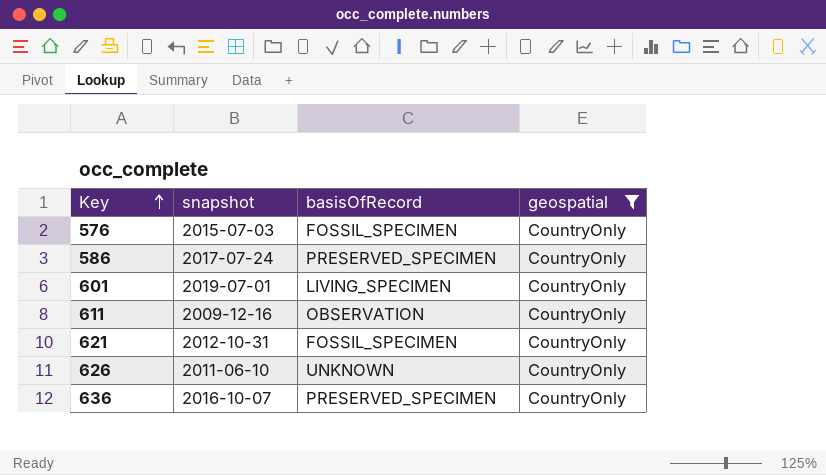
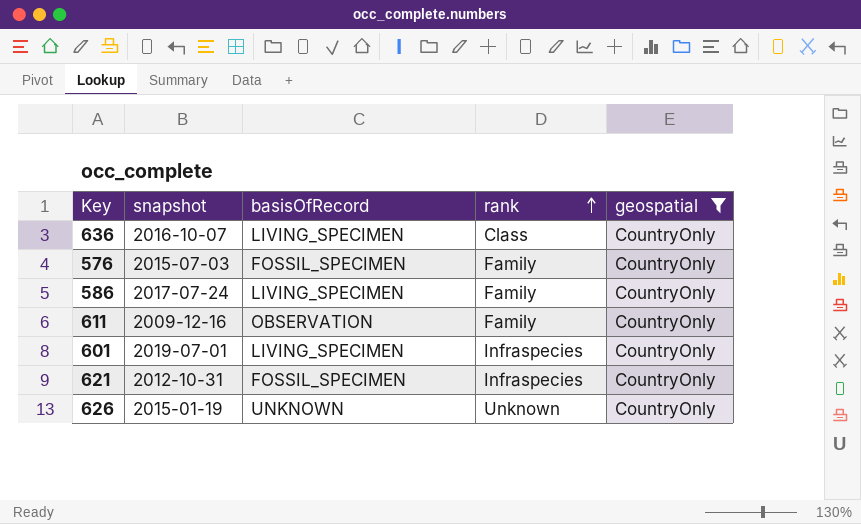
row order: Key ascending -> rank ascending
column rank | position: none -> 4
636 | basisOfRecord: PRESERVED_SPECIMEN -> LIVING_SPECIMEN
586 | basisOfRecord: PRESERVED_SPECIMEN -> LIVING_SPECIMEN
626 | snapshot: 2011-06-10 -> 2015-01-19

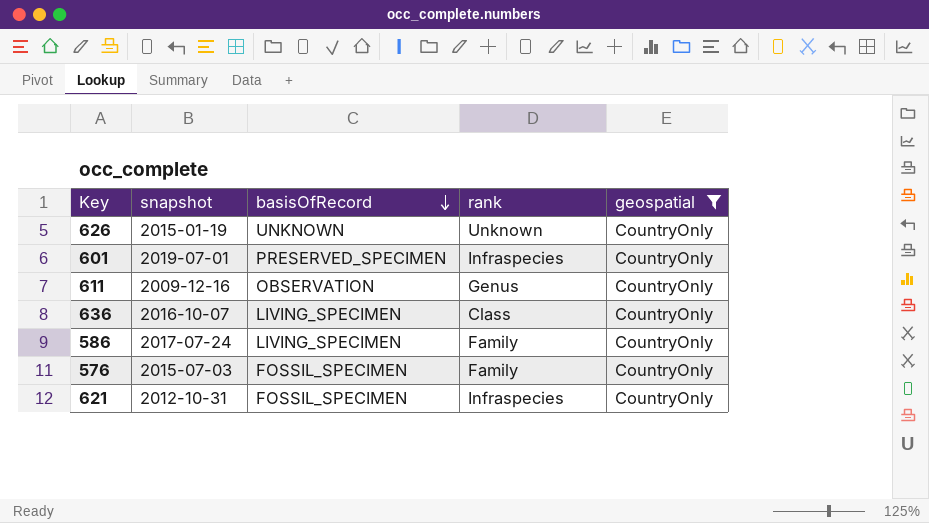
row order: rank ascending -> basisOfRecord descending
601 | basisOfRecord: LIVING_SPECIMEN -> PRESERVED_SPECIMEN
611 | rank: Family -> Genus

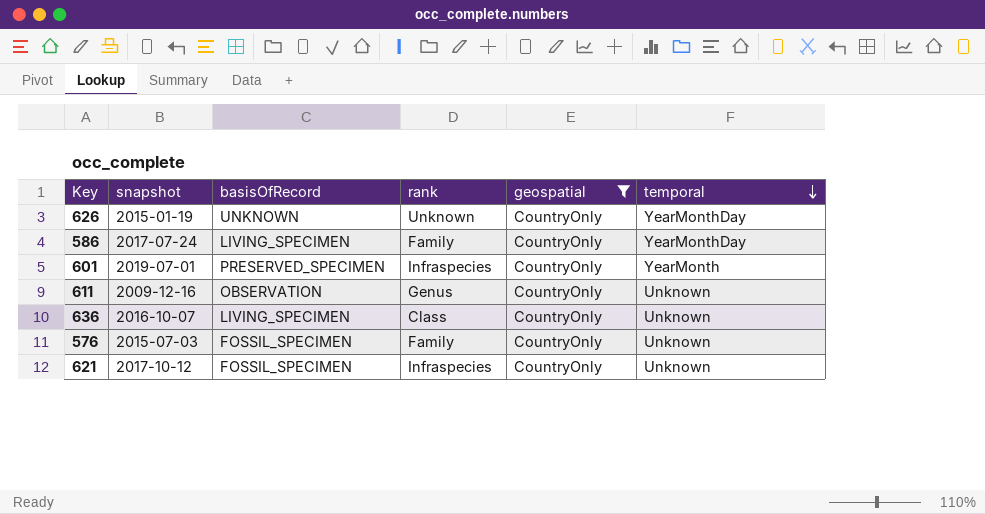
row order: basisOfRecord descending -> temporal descending
column temporal | position: none -> 6
621 | snapshot: 2012-10-31 -> 2017-10-12

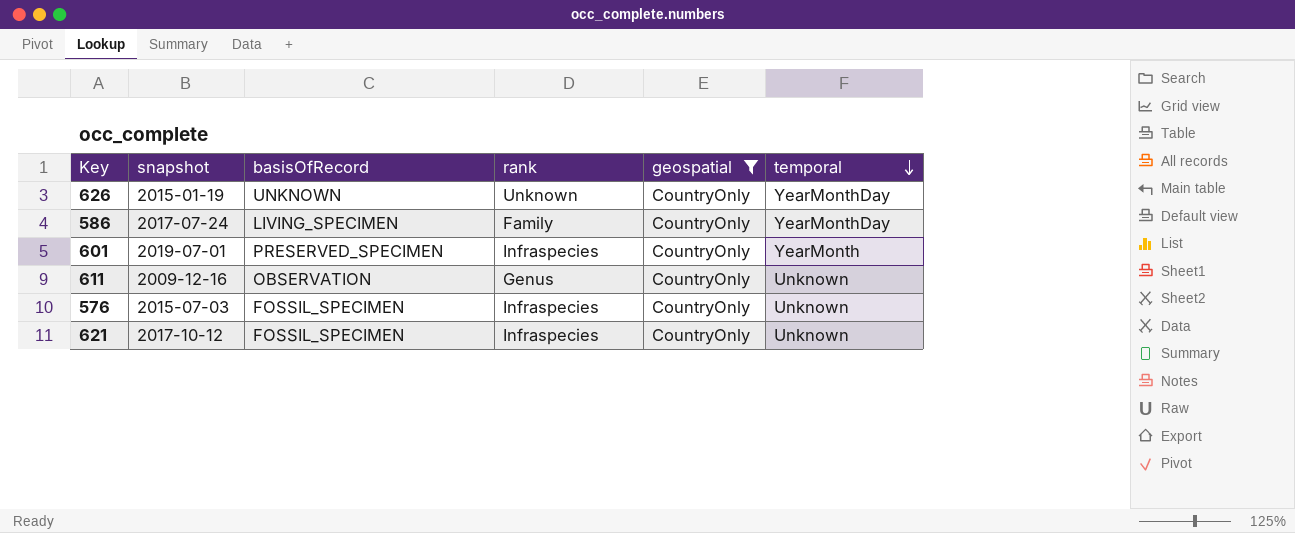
row 636: 2016-10-07 | LIVING_SPECIMEN | Class | CountryOnly | Unknown -> none
576 | rank: Family -> Infraspecies

